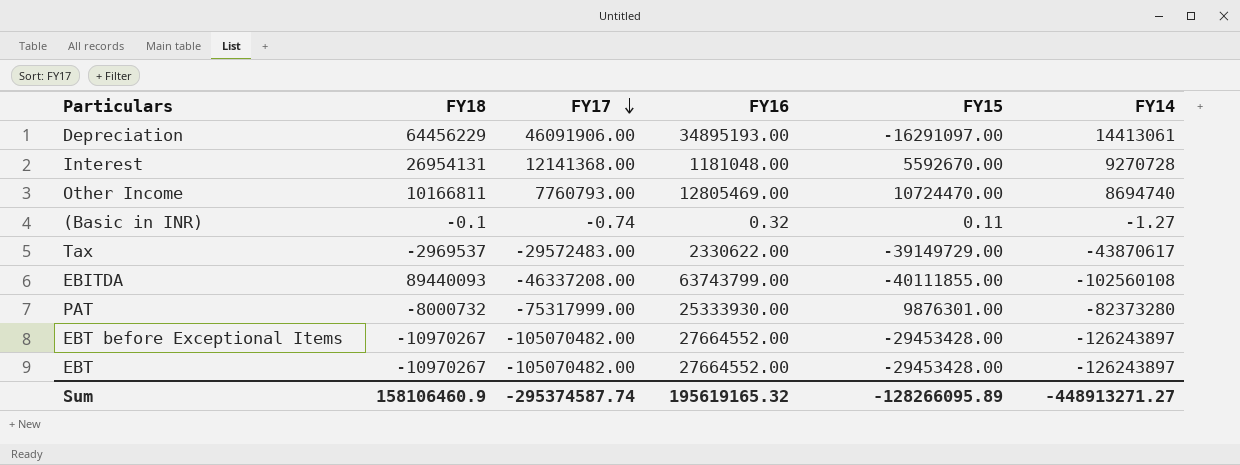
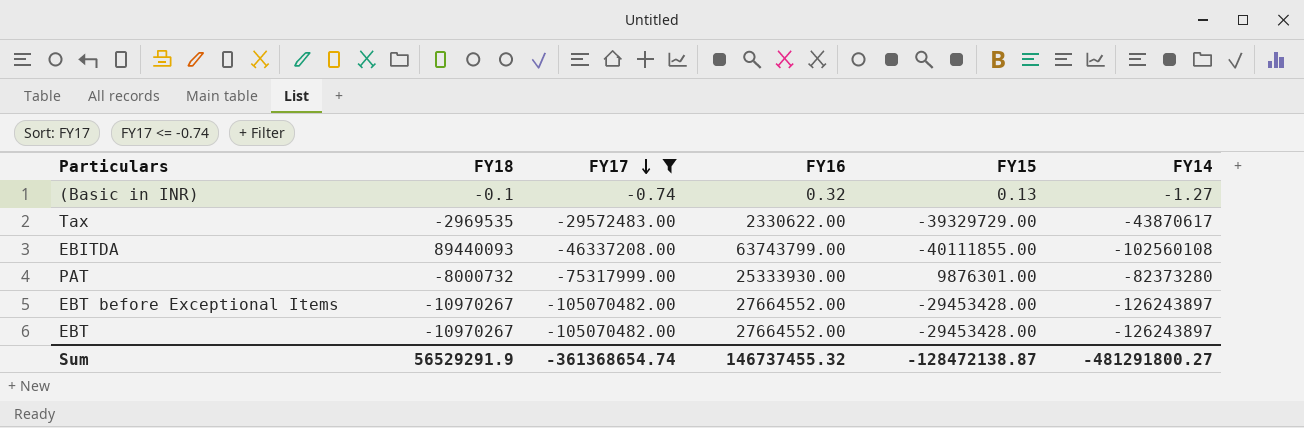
filter: none -> FY17 <= -0.74
(Basic in INR) | FY15: 0.11 -> 0.13
Tax | FY18: -2969537 -> -2969535
Tax | FY15: -39149729.00 -> -39329729.00
Sum | FY18: 158106460.9 -> 56529291.9
Sum | FY17: -295374587.74 -> -361368654.74
Sum | FY16: 195619165.32 -> 146737455.32
Sum | FY15: -128266095.89 -> -128472138.87
Sum | FY14: -448913271.27 -> -481291800.27

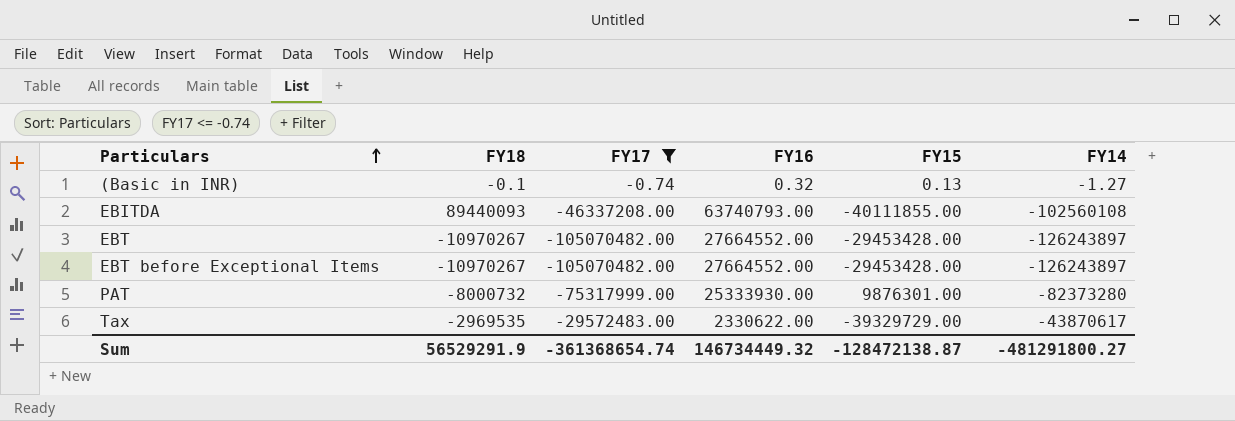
row order: FY17 descending -> Particulars ascending
EBITDA | FY16: 63743799.00 -> 63740793.00
Sum | FY16: 146737455.32 -> 146734449.32

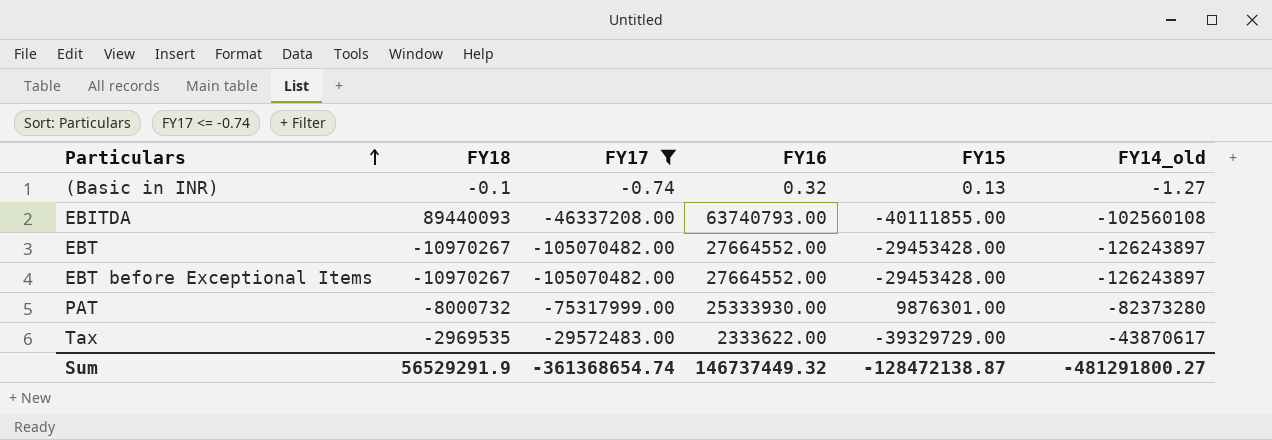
column name: FY14 -> FY14_old
Tax | FY16: 2330622.00 -> 2333622.00
Sum | FY16: 146734449.32 -> 146737449.32

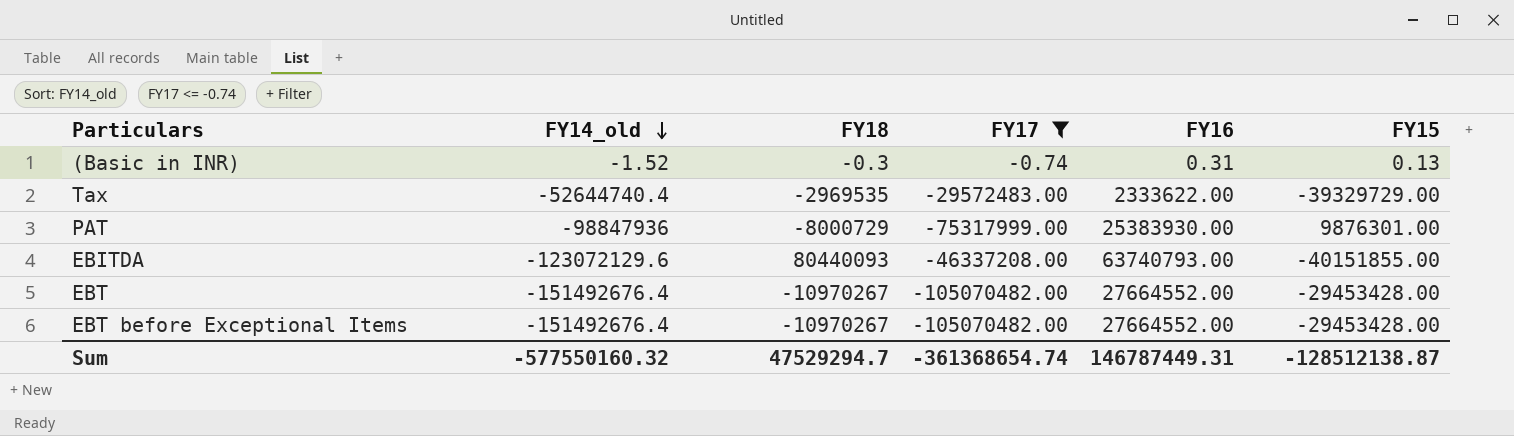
row order: Particulars ascending -> FY14_old descending
column FY14_old | position: 6 -> 2
(Basic in INR) | FY14_old: -1.27 -> -1.52
(Basic in INR) | FY18: -0.1 -> -0.3
(Basic in INR) | FY16: 0.32 -> 0.31
Tax | FY14_old: -43870617 -> -52644740.4
PAT | FY14_old: -82373280 -> -98847936
PAT | FY18: -8000732 -> -8000729
PAT | FY16: 25333930.00 -> 25383930.00
EBITDA | FY14_old: -102560108 -> -123072129.6
EBITDA | FY18: 89440093 -> 80440093
EBITDA | FY15: -40111855.00 -> -40151855.00
EBT | FY14_old: -126243897 -> -151492676.4
EBT before Exceptional Items | FY14_old: -126243897 -> -151492676.4
Sum | FY14_old: -481291800.27 -> -577550160.32
Sum | FY18: 56529291.9 -> 47529294.7
Sum | FY16: 146737449.32 -> 146787449.31
Sum | FY15: -128472138.87 -> -128512138.87

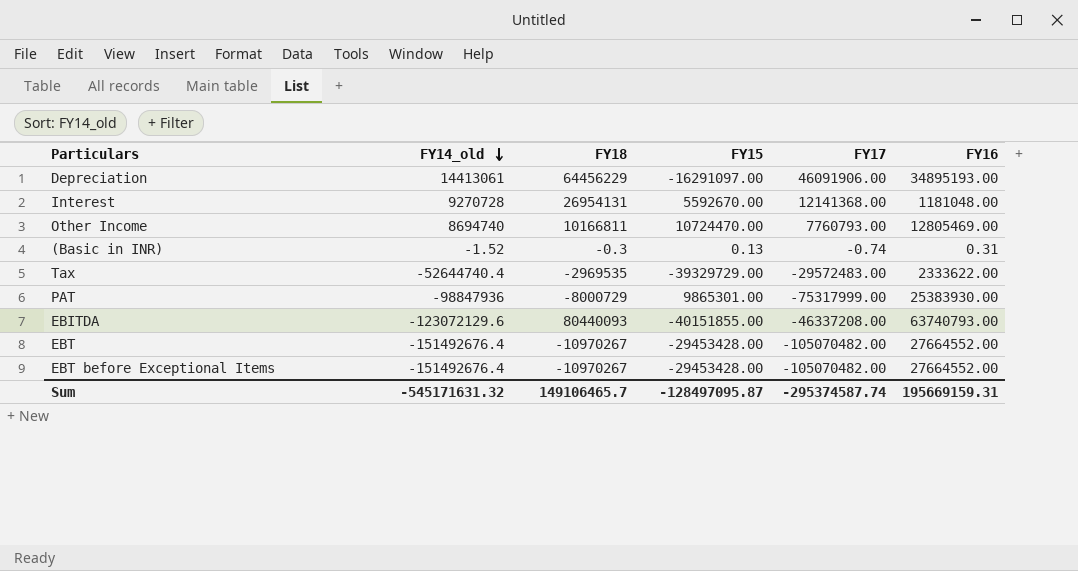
filter: FY17 <= -0.74 -> none
column FY15 | position: 6 -> 4
PAT | FY15: 9876301.00 -> 9865301.00
Sum | FY14_old: -577550160.32 -> -545171631.32
Sum | FY18: 47529294.7 -> 149106465.7
Sum | FY15: -128512138.87 -> -128497095.87
Sum | FY17: -361368654.74 -> -295374587.74
Sum | FY16: 146787449.31 -> 195669159.31

